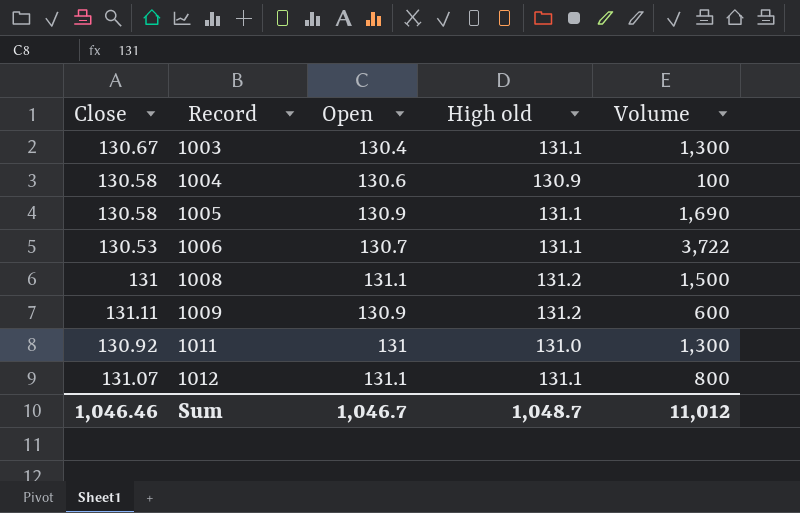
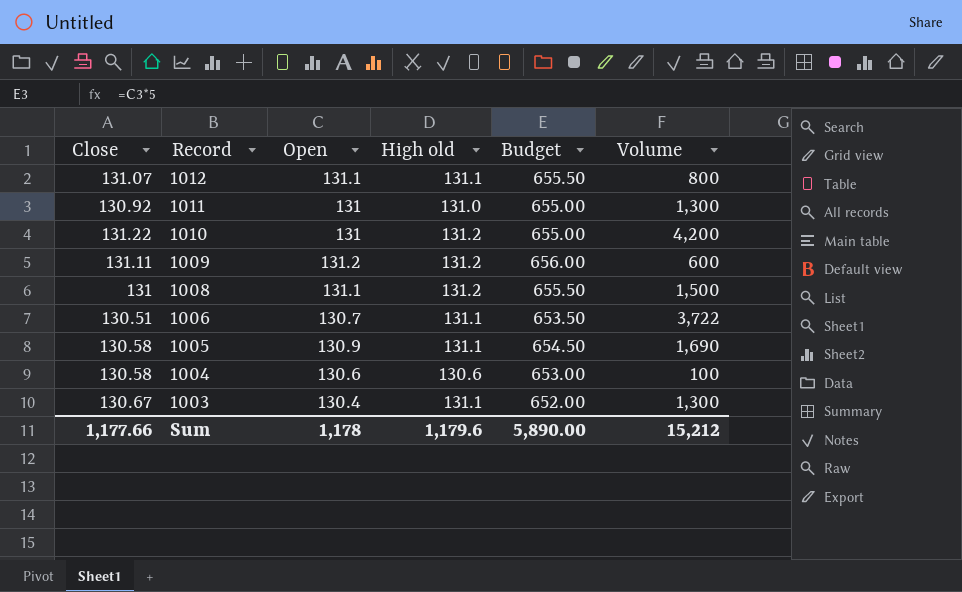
row order: Record ascending -> Record descending
column Budget | formula: none -> [Open] * 5
row 1010: none -> 131.22 | 131 | 131.2 | 655.00 | 4,200
1009 | Open: 130.9 -> 131.2
1006 | Close: 130.53 -> 130.51
1004 | High old: 130.9 -> 130.6
Sum | Close: 1,046.46 -> 1,177.66
Sum | Open: 1,046.7 -> 1,178
Sum | High old: 1,048.7 -> 1,179.6
Sum | Volume: 11,012 -> 15,212

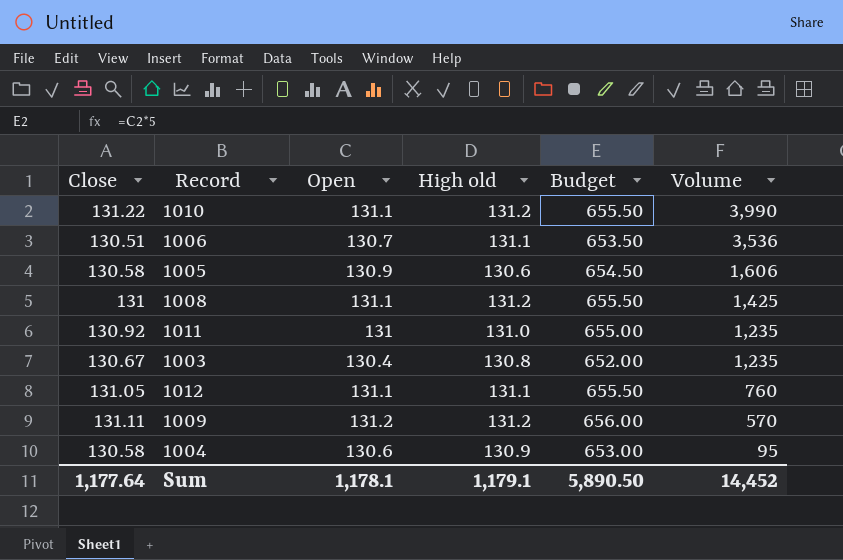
row order: Record descending -> Volume descending
1010 | Open: 131 -> 131.1
1010 | Budget: 655.00 -> 655.50
1010 | Volume: 4,200 -> 3,990
1006 | Volume: 3,722 -> 3,536
1005 | High old: 131.1 -> 130.6
1005 | Volume: 1,690 -> 1,606
1008 | Volume: 1,500 -> 1,425
1011 | Volume: 1,300 -> 1,235
1003 | High old: 131.1 -> 130.8
1003 | Volume: 1,300 -> 1,235
1012 | Close: 131.07 -> 131.05
1012 | Volume: 800 -> 760
1009 | Volume: 600 -> 570
1004 | High old: 130.6 -> 130.9
1004 | Volume: 100 -> 95
Sum | Close: 1,177.66 -> 1,177.64
Sum | Open: 1,178 -> 1,178.1
Sum | High old: 1,179.6 -> 1,179.1
Sum | Budget: 5,890.00 -> 5,890.50
Sum | Volume: 15,212 -> 14,452

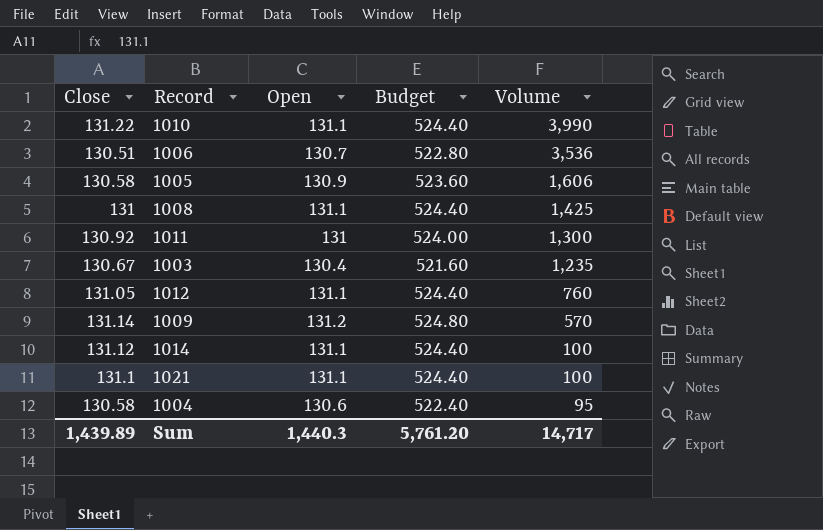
column High old | position: 4 -> none
column Budget | formula: [Open] * 5 -> [Open] * 4
1011 | Volume: 1,235 -> 1,300
1009 | Close: 131.11 -> 131.14
row 1014: none -> 131.12 | 131.1 | 524.40 | 100
row 1021: none -> 131.1 | 131.1 | 524.40 | 100
Sum | Close: 1,177.64 -> 1,439.89
Sum | Open: 1,178.1 -> 1,440.3
Sum | Budget: 5,890.50 -> 5,761.20
Sum | Volume: 14,452 -> 14,717

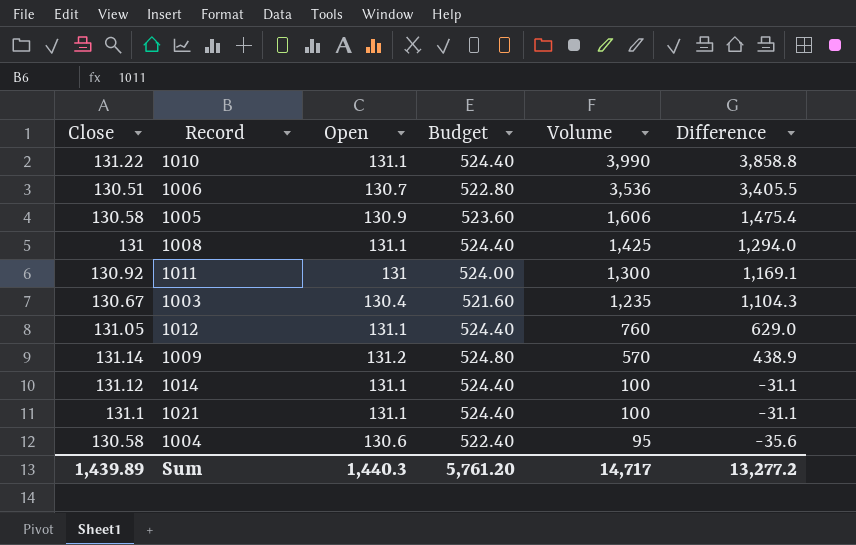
column Difference | formula: none -> [Volume] - [Close]

